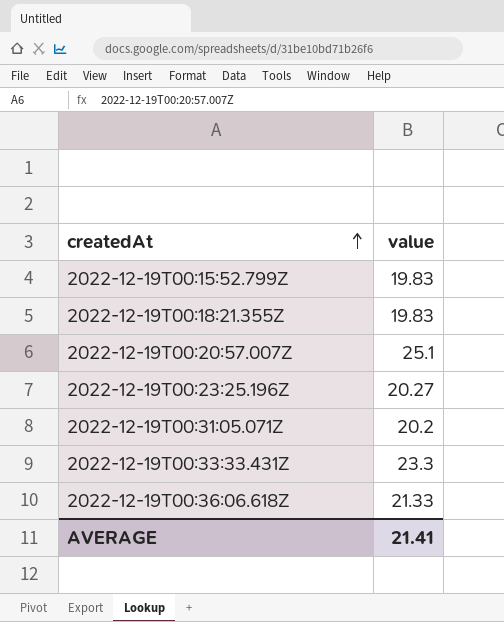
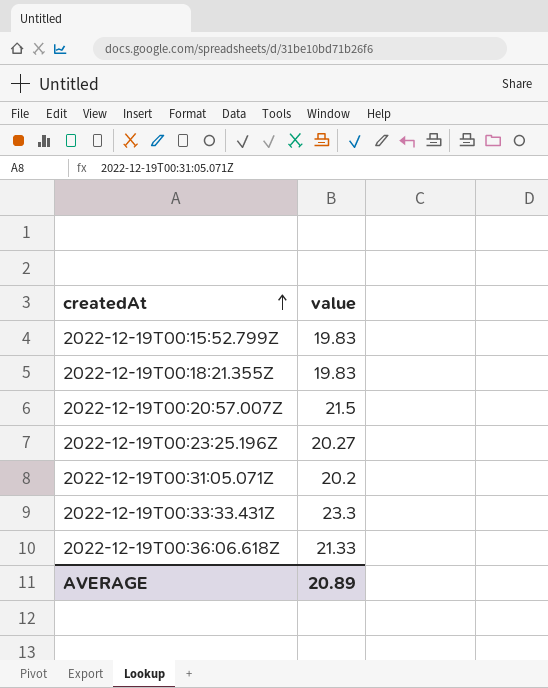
2022-12-19T00:20:57.007Z | value: 25.1 -> 21.5
AVERAGE | value: 21.41 -> 20.89

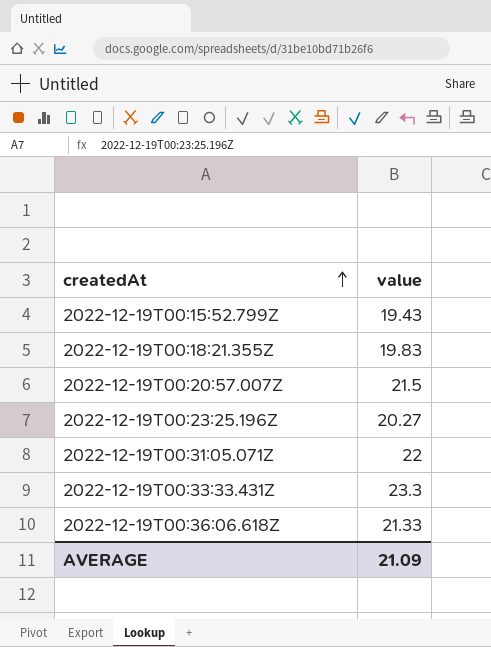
2022-12-19T00:15:52.799Z | value: 19.83 -> 19.43
2022-12-19T00:31:05.071Z | value: 20.2 -> 22
AVERAGE | value: 20.89 -> 21.09

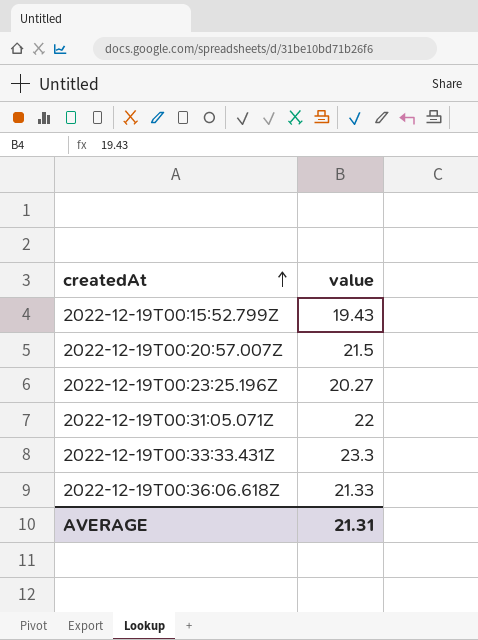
row 2022-12-19T00:18:21.355Z: 19.83 -> none
AVERAGE | value: 21.09 -> 21.31

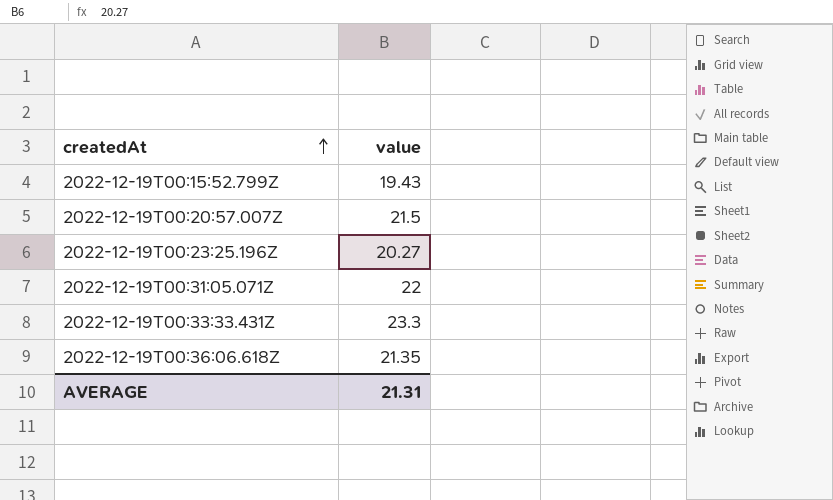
2022-12-19T00:36:06.618Z | value: 21.33 -> 21.35

